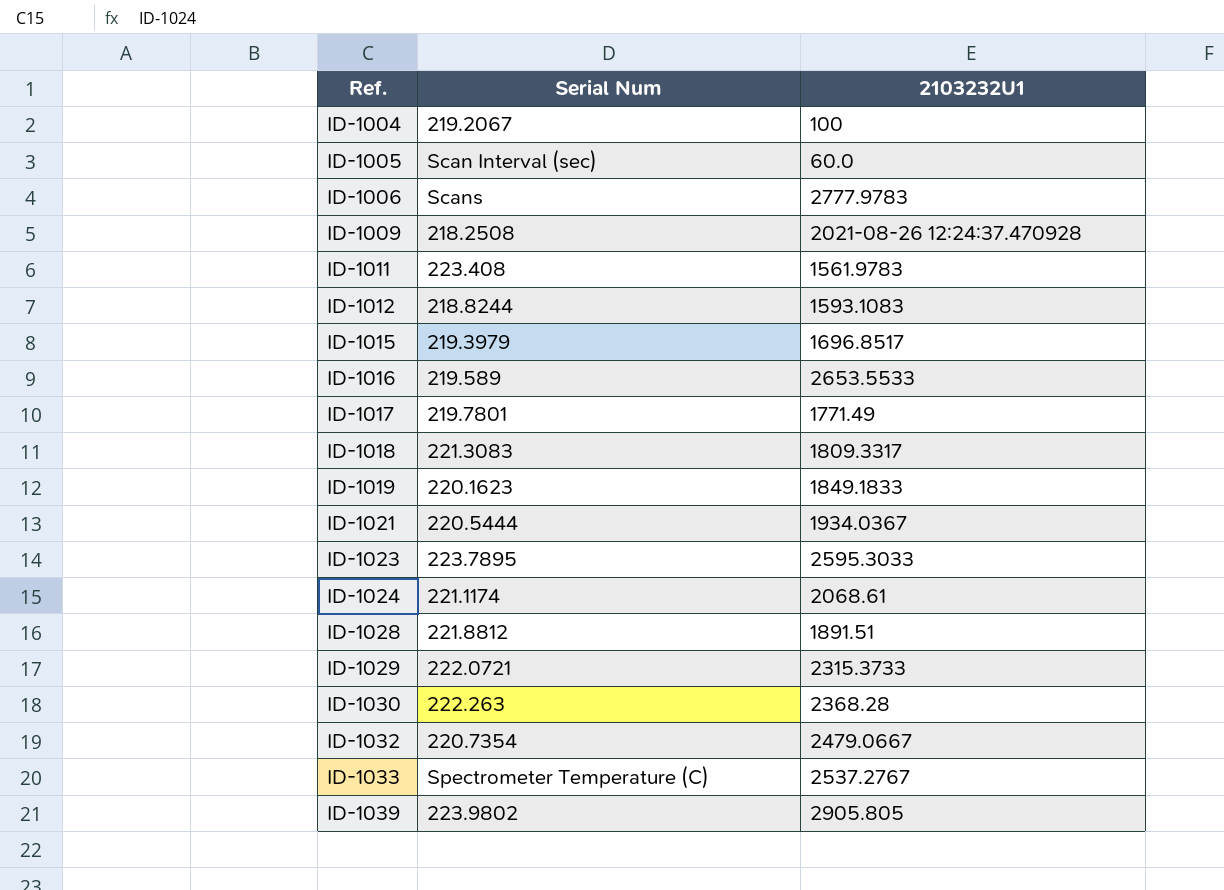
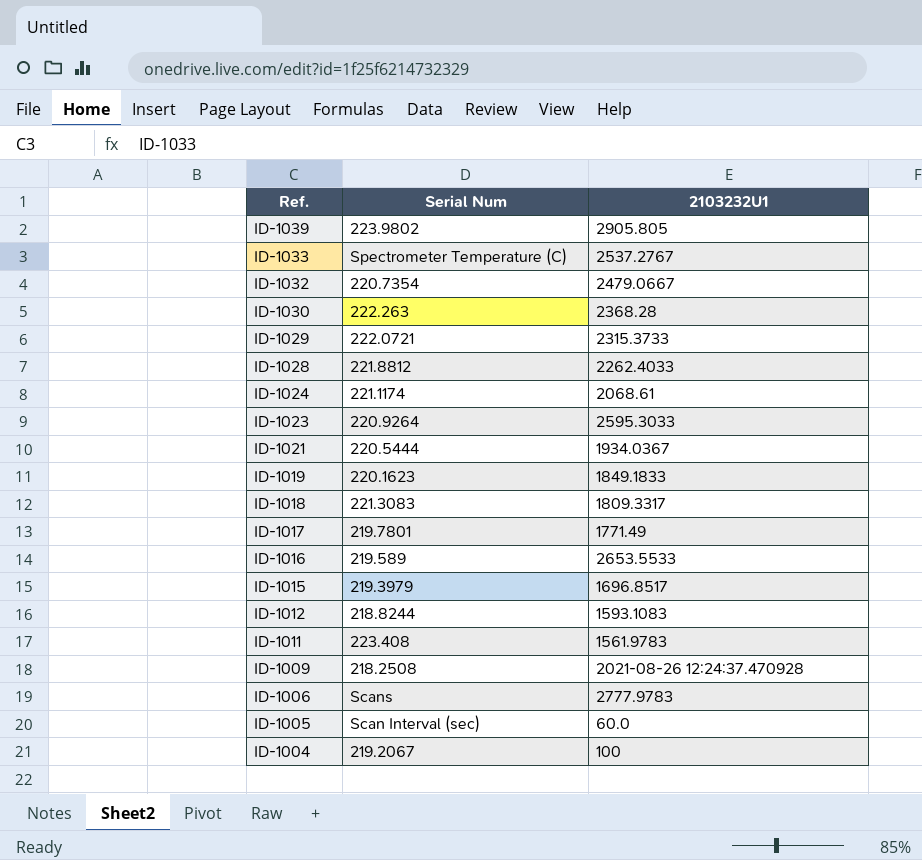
row order: Ref. ascending -> Ref. descending
ID-1028 | 2103232U1: 1891.51 -> 2262.4033
ID-1023 | Serial Num: 223.7895 -> 220.9264

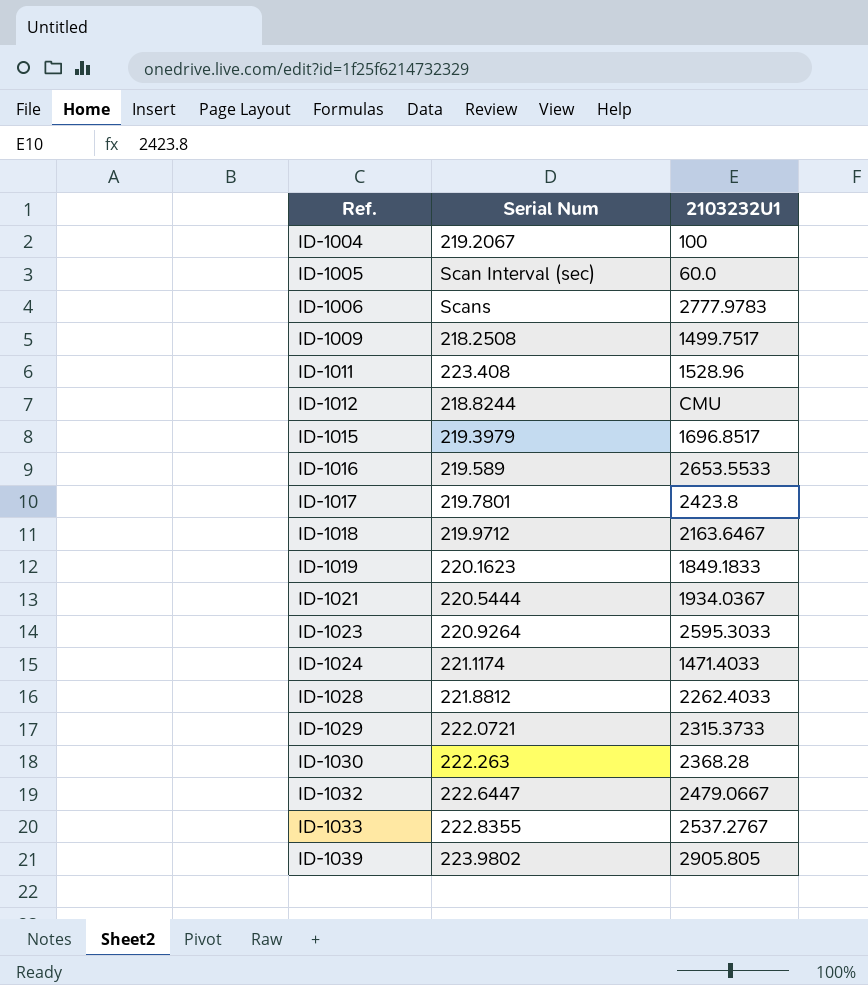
row order: Ref. descending -> Ref. ascending
ID-1009 | 2103232U1: 2021-08-26 12:24:37.470928 -> 1499.7517
ID-1011 | 2103232U1: 1561.9783 -> 1528.96
ID-1012 | 2103232U1: 1593.1083 -> CMU
ID-1017 | 2103232U1: 1771.49 -> 2423.8
ID-1018 | Serial Num: 221.3083 -> 219.9712
ID-1018 | 2103232U1: 1809.3317 -> 2163.6467
ID-1024 | 2103232U1: 2068.61 -> 1471.4033
ID-1032 | Serial Num: 220.7354 -> 222.6447
ID-1033 | Serial Num: Spectrometer Temperature (C) -> 222.8355

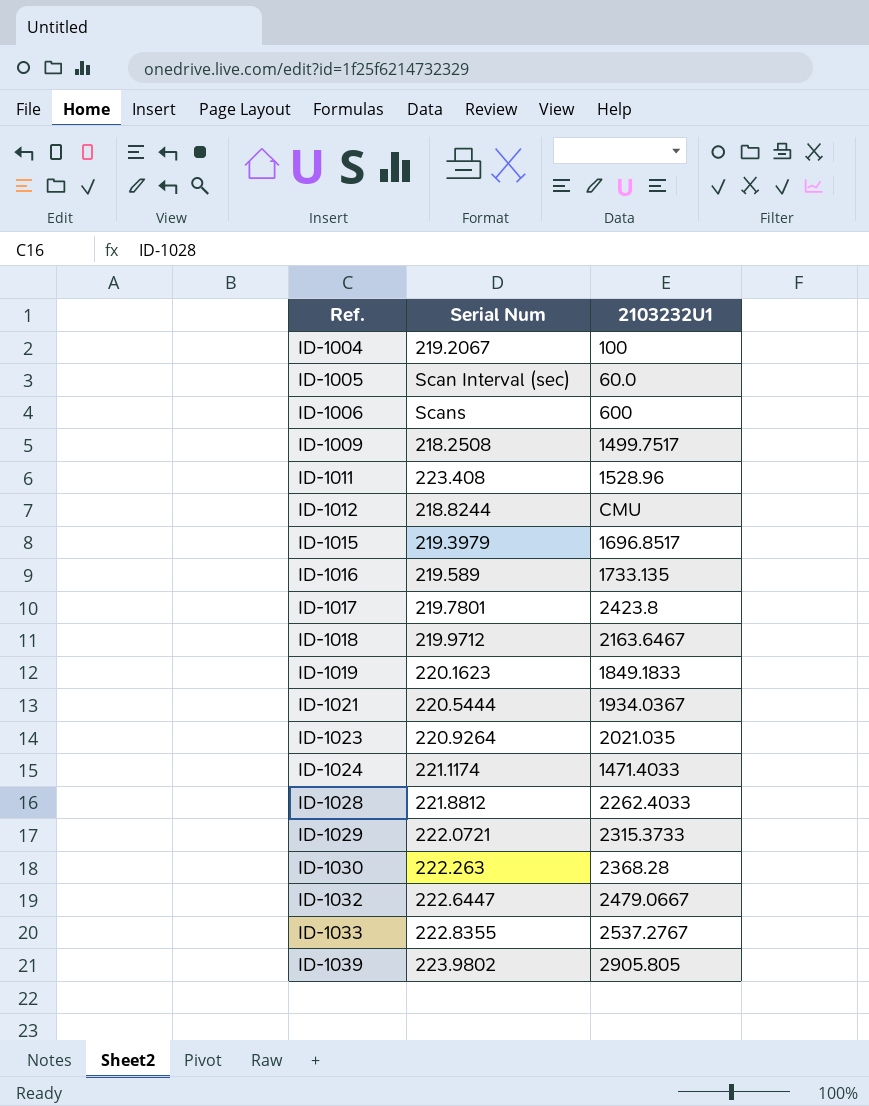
ID-1006 | 2103232U1: 2777.9783 -> 600
ID-1016 | 2103232U1: 2653.5533 -> 1733.135
ID-1023 | 2103232U1: 2595.3033 -> 2021.035

